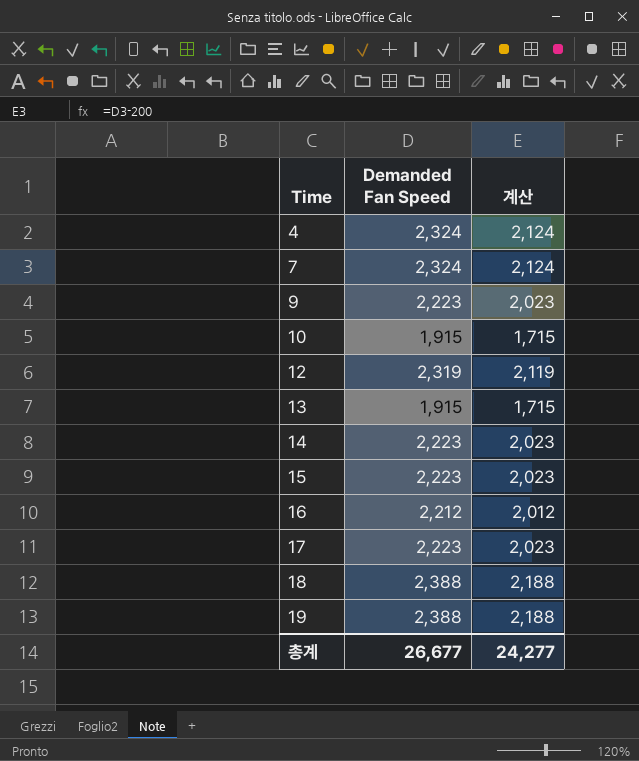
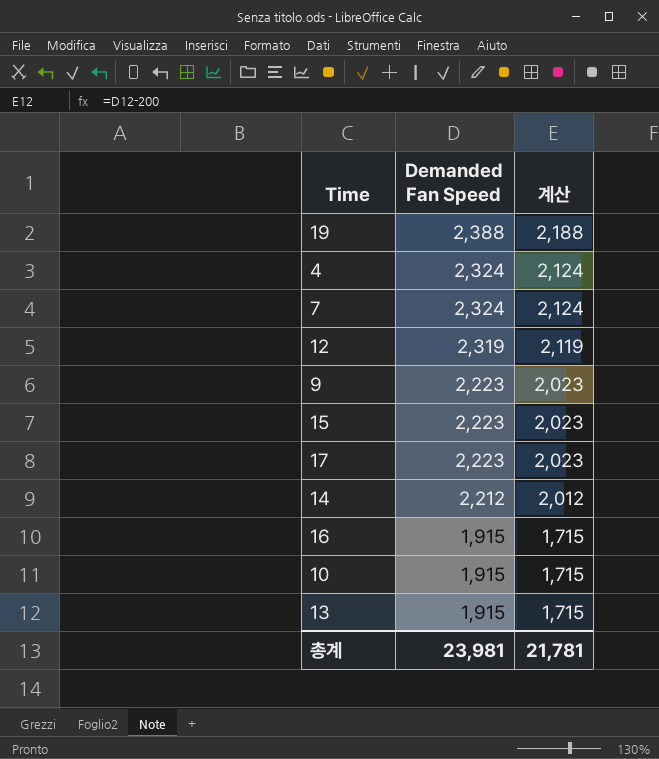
row order: Time ascending -> Demanded Fan Speed descending
row 18: 2,388 | 2,188 -> none
14 | Demanded Fan Speed: 2,223 -> 2,212
14 | 계산: 2,023 -> 2,012
16 | Demanded Fan Speed: 2,212 -> 1,915
16 | 계산: 2,012 -> 1,715
총계 | Demanded Fan Speed: 26,677 -> 23,981
총계 | 계산: 24,277 -> 21,781

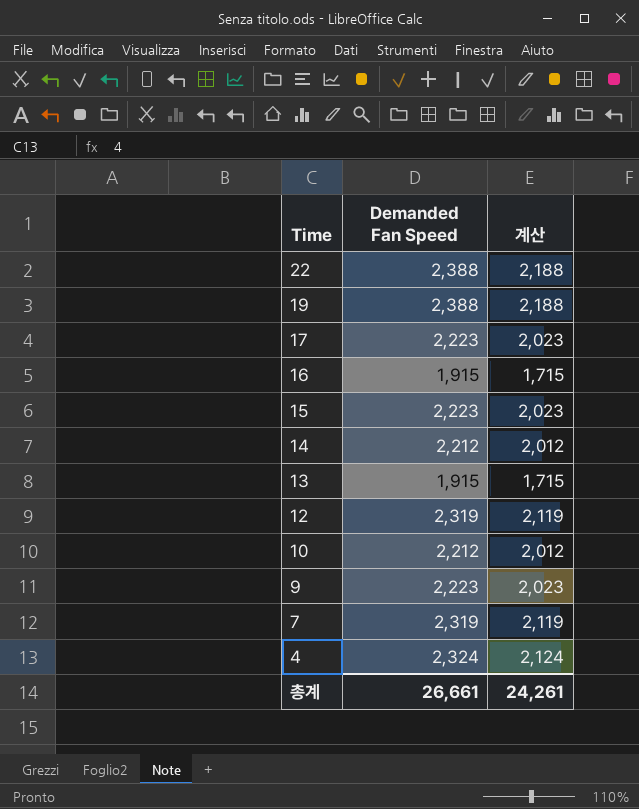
row order: Demanded Fan Speed descending -> Time descending
row 22: none -> 2,388 | 2,188
10 | Demanded Fan Speed: 1,915 -> 2,212
10 | 계산: 1,715 -> 2,012
7 | Demanded Fan Speed: 2,324 -> 2,319
7 | 계산: 2,124 -> 2,119
총계 | Demanded Fan Speed: 23,981 -> 26,661
총계 | 계산: 21,781 -> 24,261

